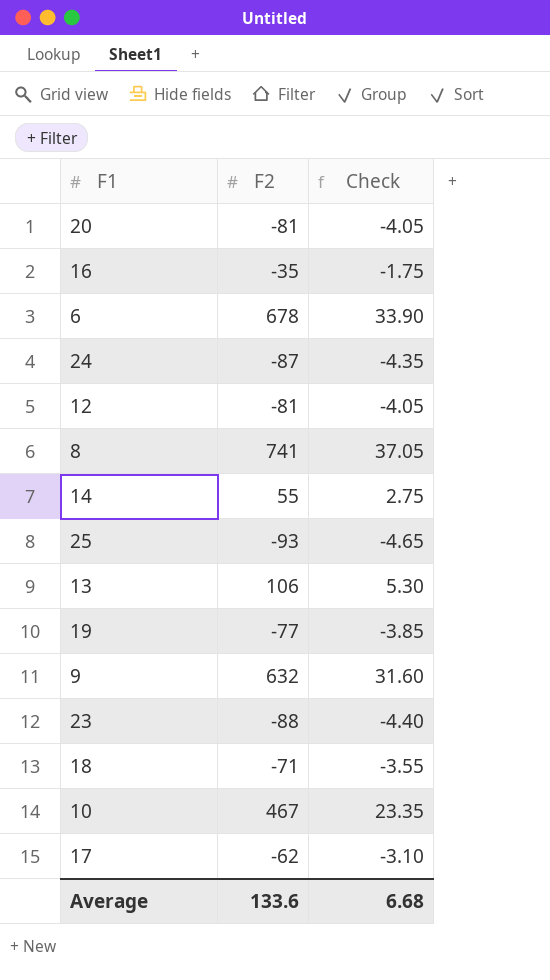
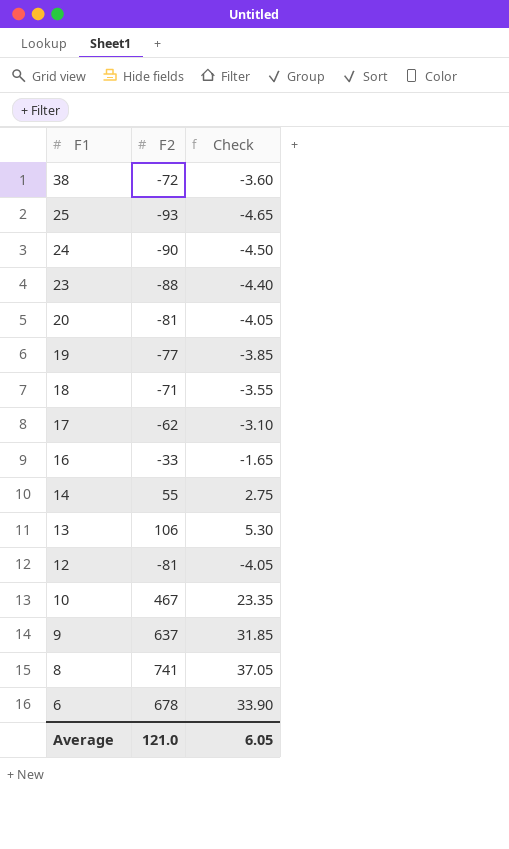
row order: none -> F1 descending
row 38: none -> -72 | -3.60
24 | F2: -87 -> -90
24 | Check: -4.35 -> -4.50
16 | F2: -35 -> -33
16 | Check: -1.75 -> -1.65
9 | F2: 632 -> 637
9 | Check: 31.60 -> 31.85
Average | F2: 133.6 -> 121.0
Average | Check: 6.68 -> 6.05

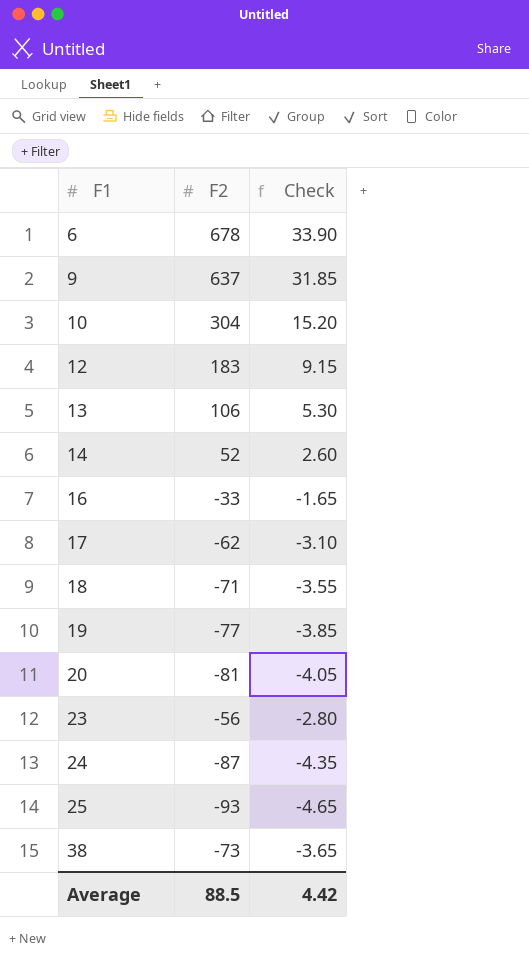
row order: F1 descending -> F1 ascending
row 8: 741 | 37.05 -> none
10 | F2: 467 -> 304
10 | Check: 23.35 -> 15.20
12 | F2: -81 -> 183
12 | Check: -4.05 -> 9.15
14 | F2: 55 -> 52
14 | Check: 2.75 -> 2.60
23 | F2: -88 -> -56
23 | Check: -4.40 -> -2.80
24 | F2: -90 -> -87
24 | Check: -4.50 -> -4.35
38 | F2: -72 -> -73
38 | Check: -3.60 -> -3.65
Average | F2: 121.0 -> 88.5
Average | Check: 6.05 -> 4.42

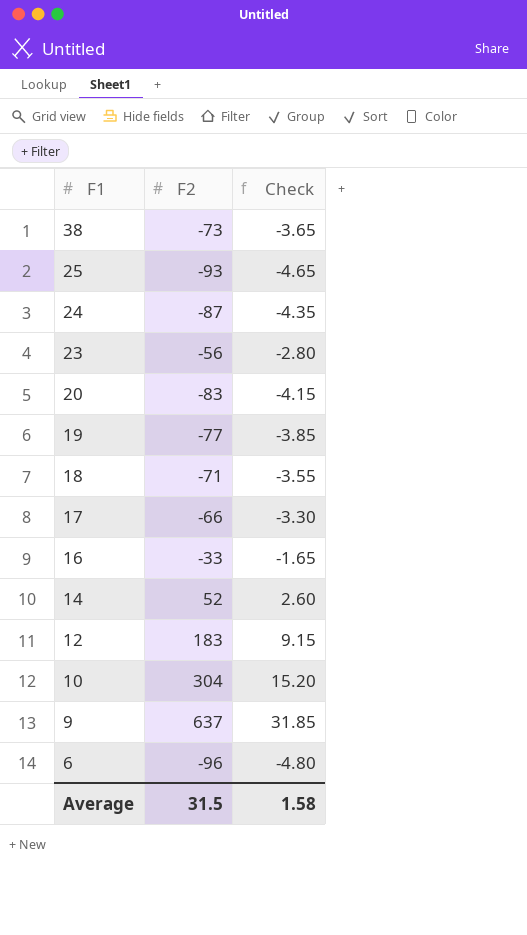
row order: F1 ascending -> F1 descending
row 13: 106 | 5.30 -> none
20 | F2: -81 -> -83
20 | Check: -4.05 -> -4.15
17 | F2: -62 -> -66
17 | Check: -3.10 -> -3.30
6 | F2: 678 -> -96
6 | Check: 33.90 -> -4.80
Average | F2: 88.5 -> 31.5
Average | Check: 4.42 -> 1.58

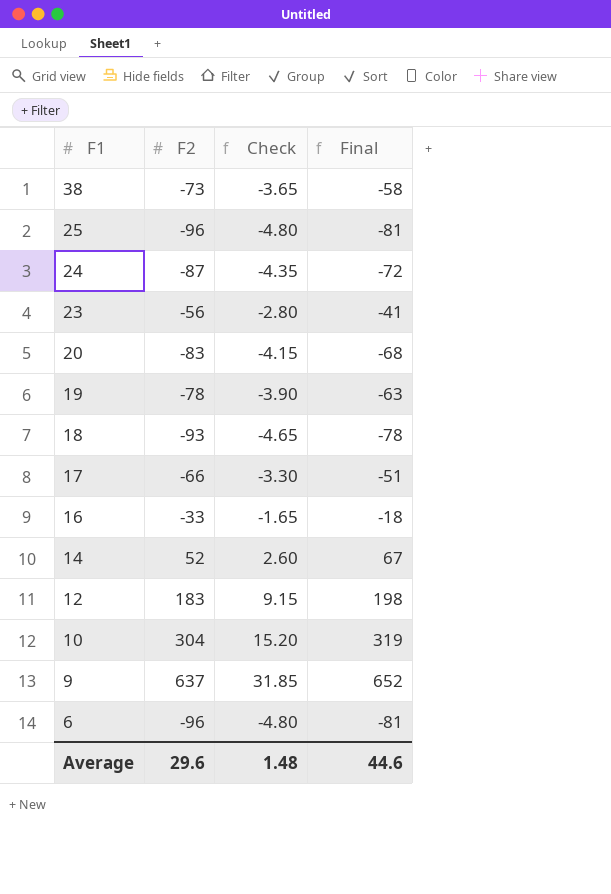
column Final | formula: none -> [F2] + 15
25 | F2: -93 -> -96
25 | Check: -4.65 -> -4.80
19 | F2: -77 -> -78
19 | Check: -3.85 -> -3.90
18 | F2: -71 -> -93
18 | Check: -3.55 -> -4.65
Average | F2: 31.5 -> 29.6
Average | Check: 1.58 -> 1.48

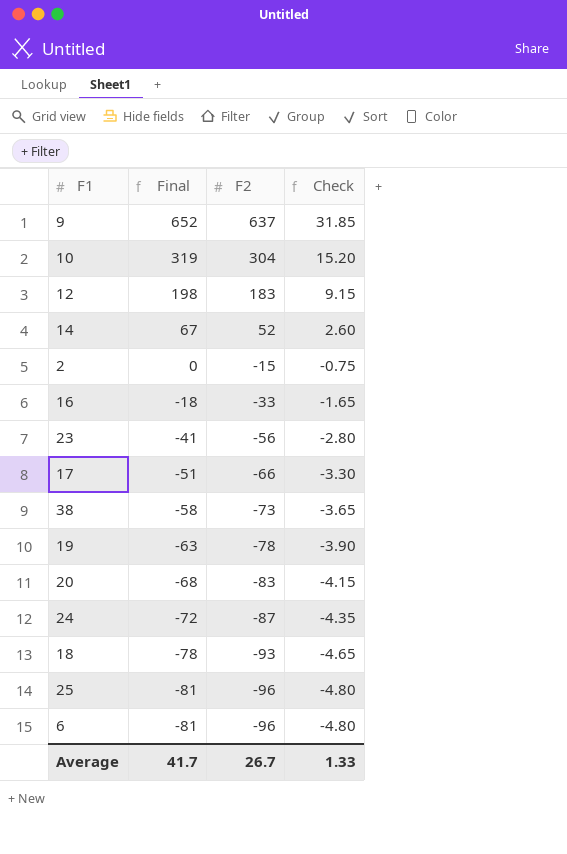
row order: F1 descending -> Final descending
column Final | position: 4 -> 2
row 2: none -> 0 | -15 | -0.75
Average | Final: 44.6 -> 41.7
Average | F2: 29.6 -> 26.7
Average | Check: 1.48 -> 1.33

